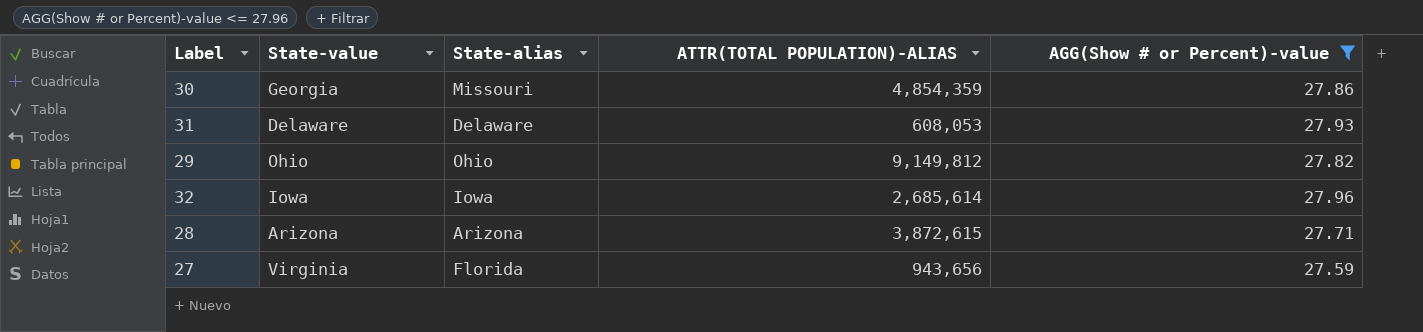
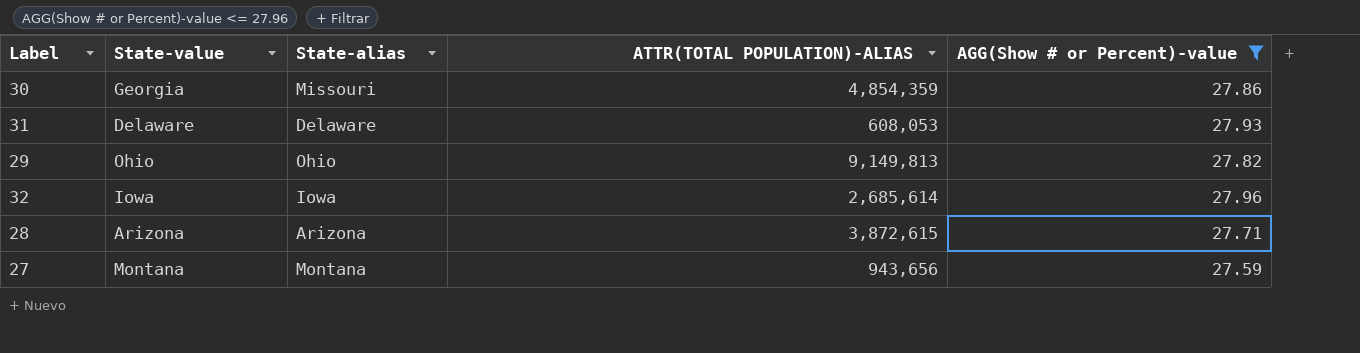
29 | ATTR(TOTAL POPULATION)-ALIAS: 9,149,812 -> 9,149,813
27 | State-value: Virginia -> Montana
27 | State-alias: Florida -> Montana

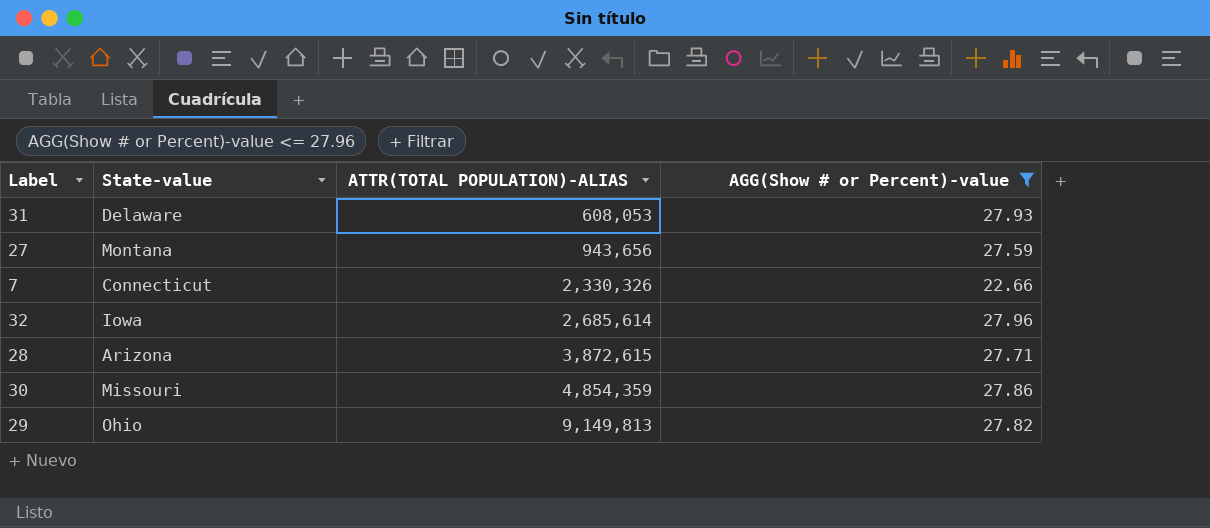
row order: none -> ATTR(TOTAL POPULATION)-ALIAS ascending
column State-alias | position: 3 -> none
row 7: none -> Connecticut | 2,330,326 | 22.66
30 | State-value: Georgia -> Missouri

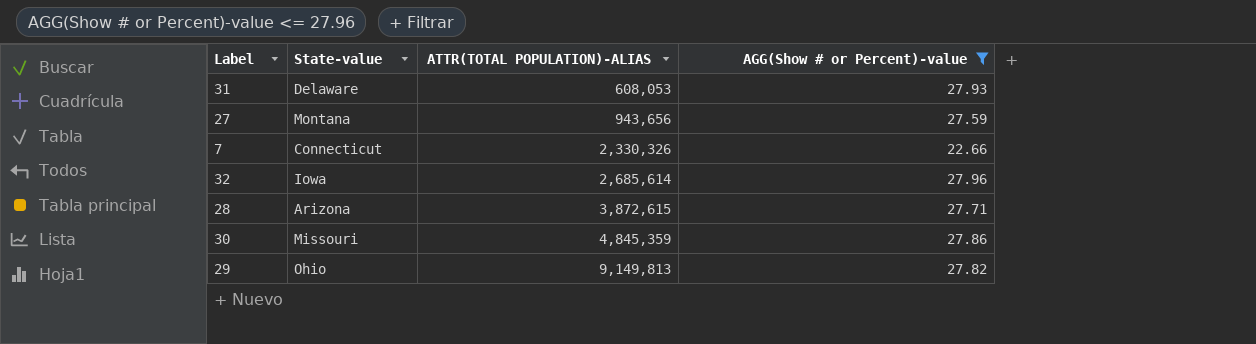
30 | ATTR(TOTAL POPULATION)-ALIAS: 4,854,359 -> 4,845,359

